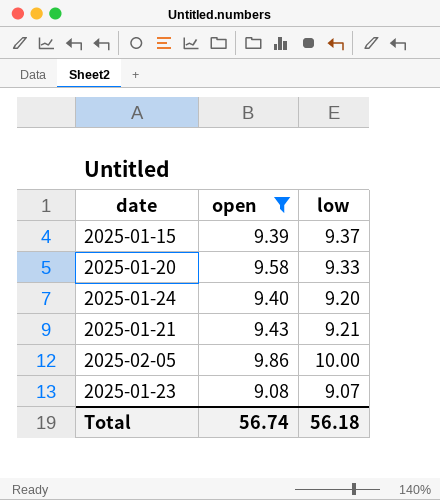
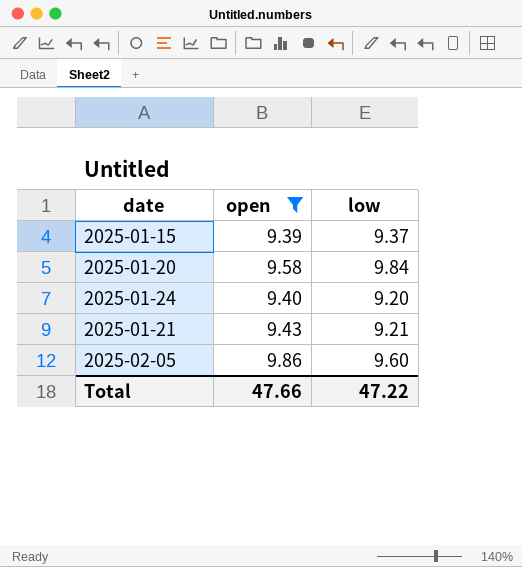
row 2025-01-23: 9.08 | 9.07 -> none
2025-01-20 | low: 9.33 -> 9.84
2025-02-05 | low: 10.00 -> 9.60
Total | open: 56.74 -> 47.66
Total | low: 56.18 -> 47.22

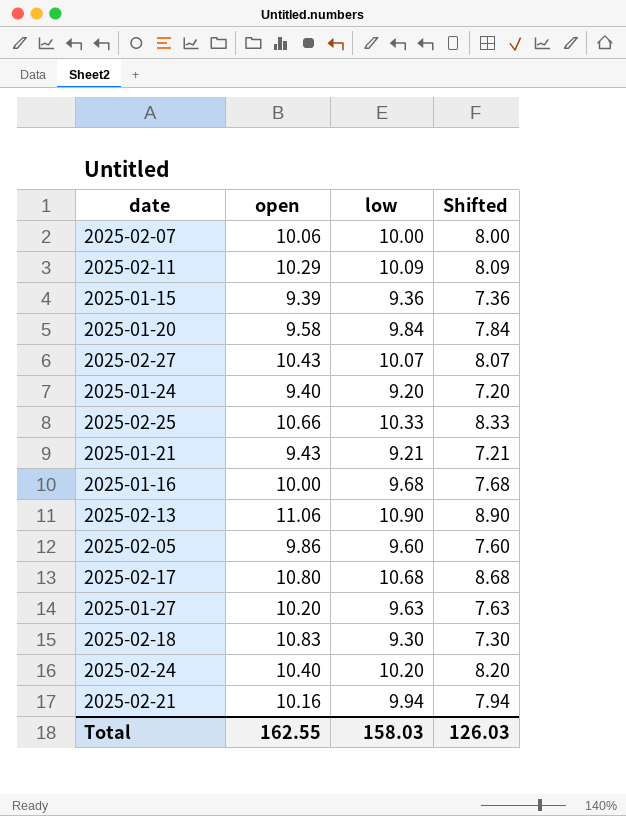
filter: open <= 9.86 -> none
column Shifted | formula: none -> [low] - 2
2025-01-15 | low: 9.37 -> 9.36
Total | open: 47.66 -> 162.55
Total | low: 47.22 -> 158.03

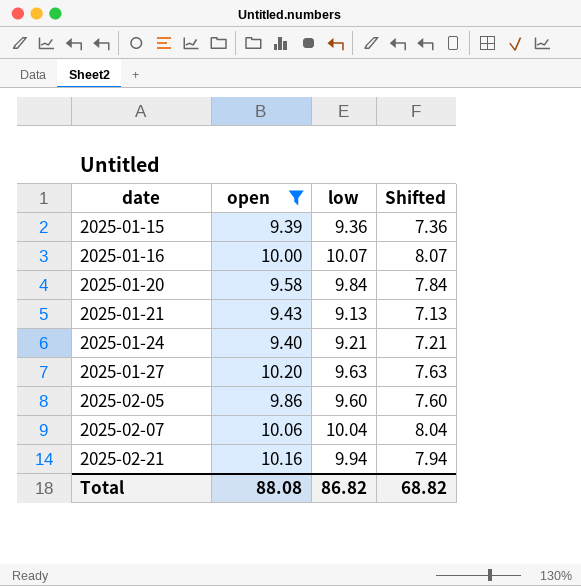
filter: none -> open <= 10.20
row order: none -> date ascending
2025-01-16 | low: 9.68 -> 10.07
2025-01-16 | Shifted: 7.68 -> 8.07
2025-01-21 | low: 9.21 -> 9.13
2025-01-21 | Shifted: 7.21 -> 7.13
2025-01-24 | low: 9.20 -> 9.21
2025-01-24 | Shifted: 7.20 -> 7.21
2025-02-07 | low: 10.00 -> 10.04
2025-02-07 | Shifted: 8.00 -> 8.04
Total | open: 162.55 -> 88.08
Total | low: 158.03 -> 86.82
Total | Shifted: 126.03 -> 68.82

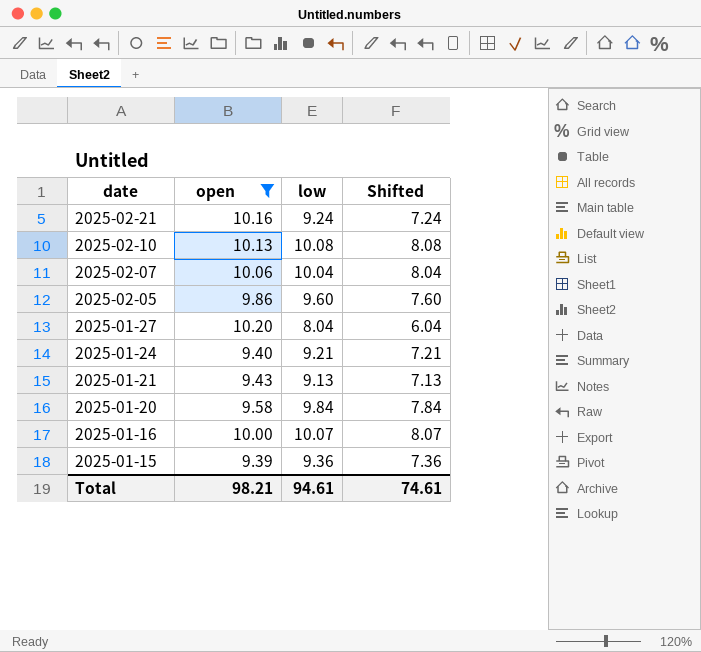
row order: date ascending -> date descending
2025-02-21 | low: 9.94 -> 9.24
2025-02-21 | Shifted: 7.94 -> 7.24
row 2025-02-10: none -> 10.13 | 10.08 | 8.08
2025-01-27 | low: 9.63 -> 8.04
2025-01-27 | Shifted: 7.63 -> 6.04
Total | open: 88.08 -> 98.21
Total | low: 86.82 -> 94.61
Total | Shifted: 68.82 -> 74.61

